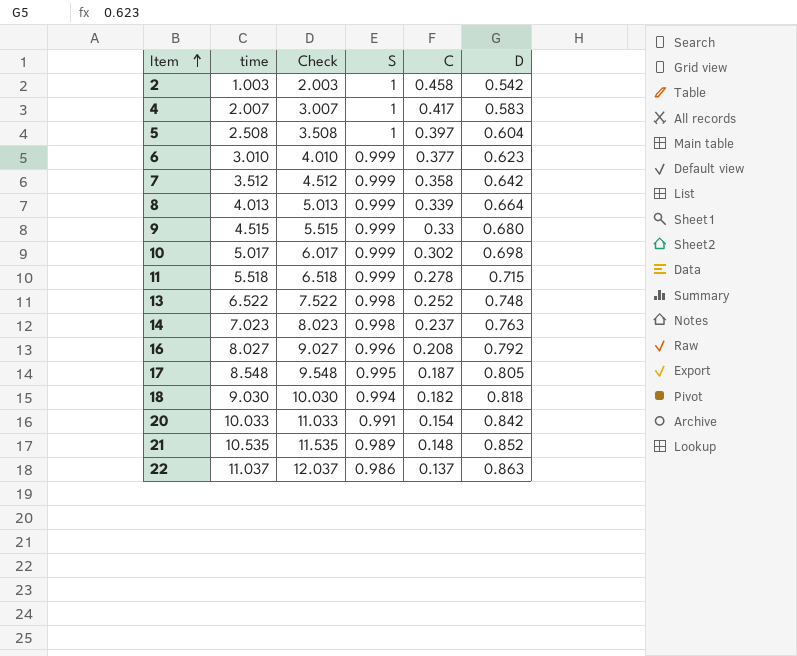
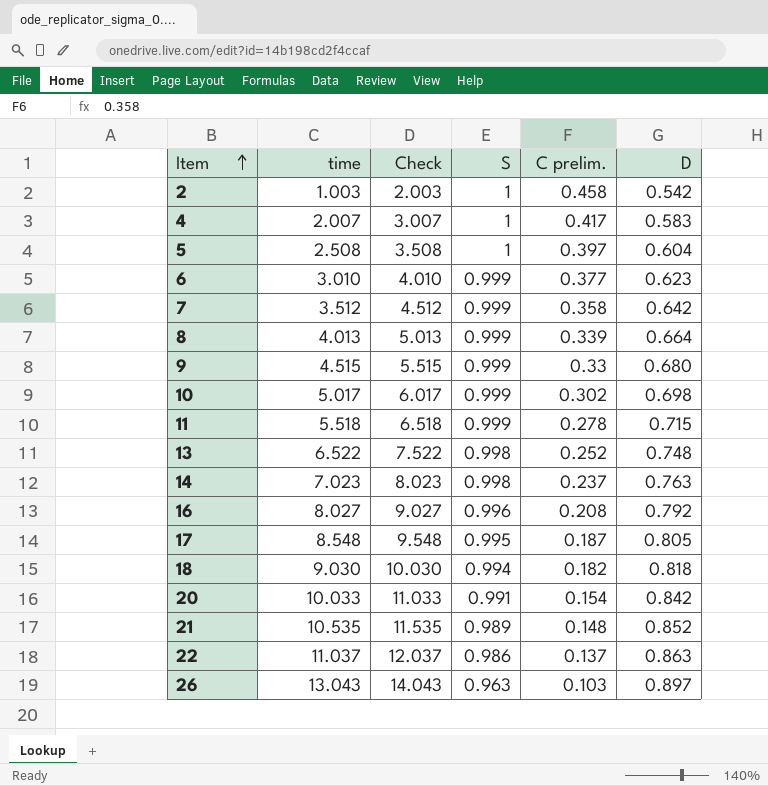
column name: C -> C prelim.
row 26: none -> 13.043 | 14.043 | 0.963 | 0.103 | 0.897

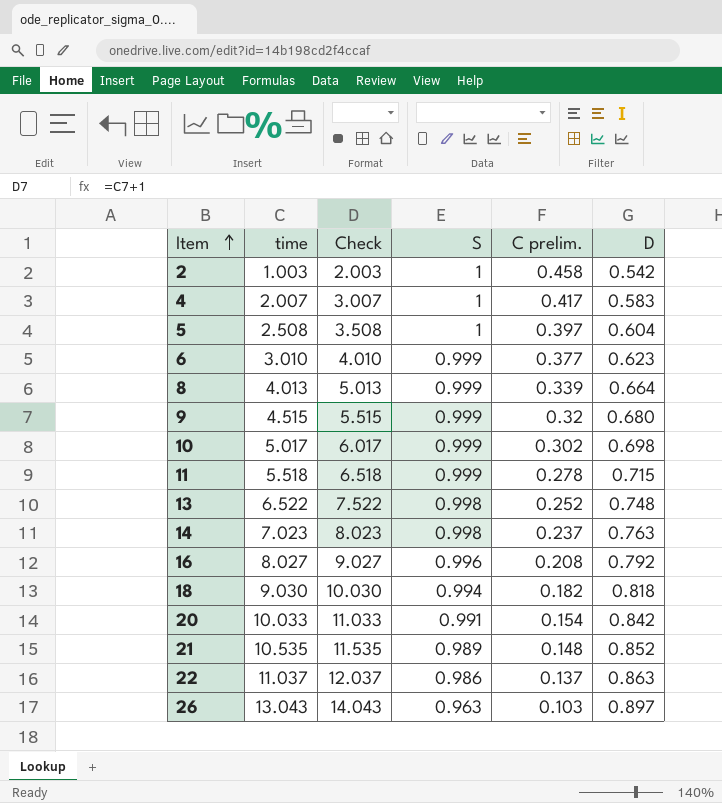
row 7: 3.512 | 4.512 | 0.999 | 0.358 | 0.642 -> none
row 17: 8.548 | 9.548 | 0.995 | 0.187 | 0.805 -> none
9 | C prelim.: 0.33 -> 0.32

